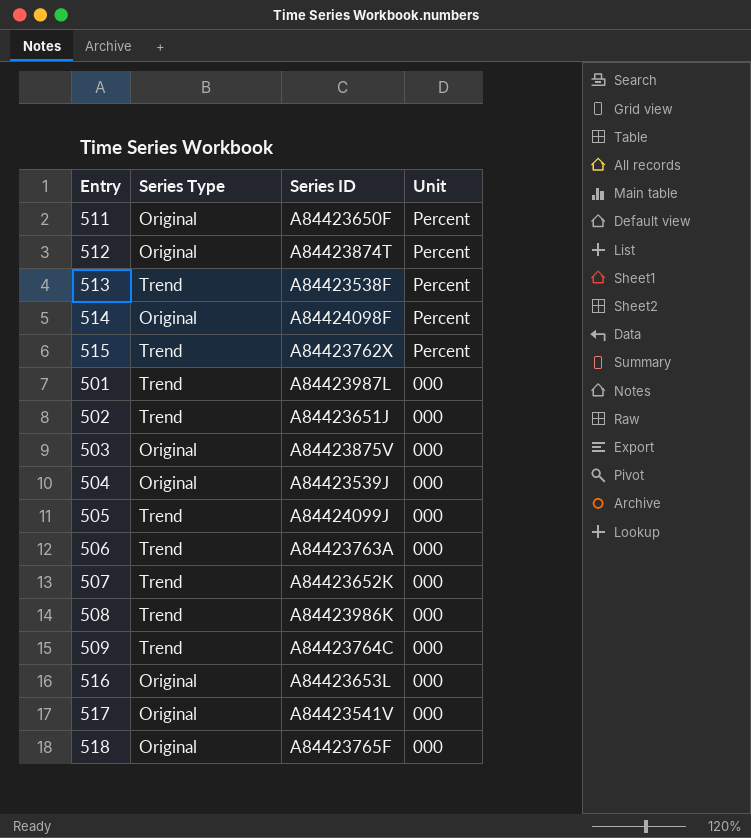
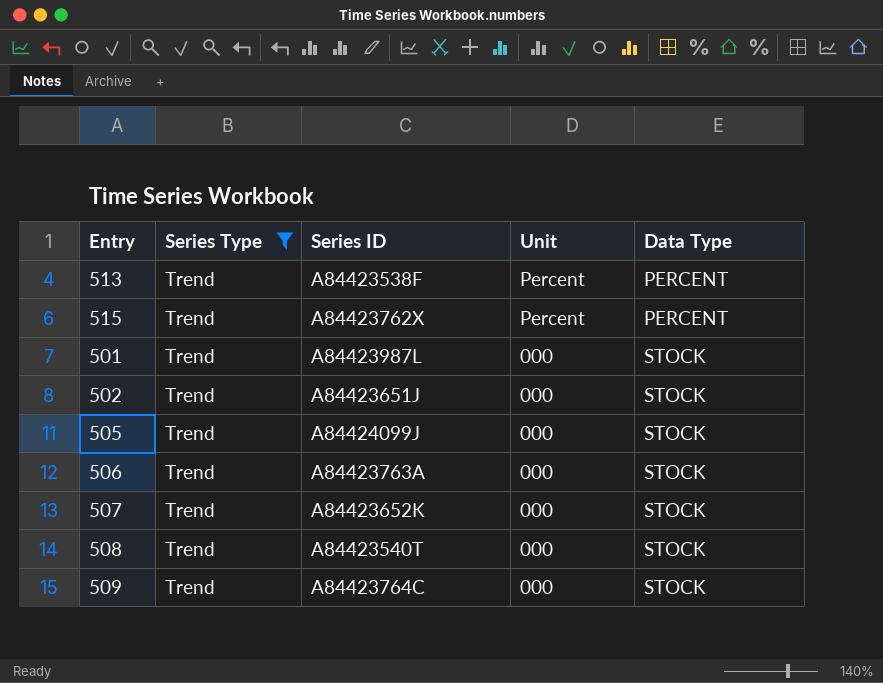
filter: none -> Series Type = Trend
column Data Type | position: none -> 5
508 | Series ID: A84423986K -> A84423540T

